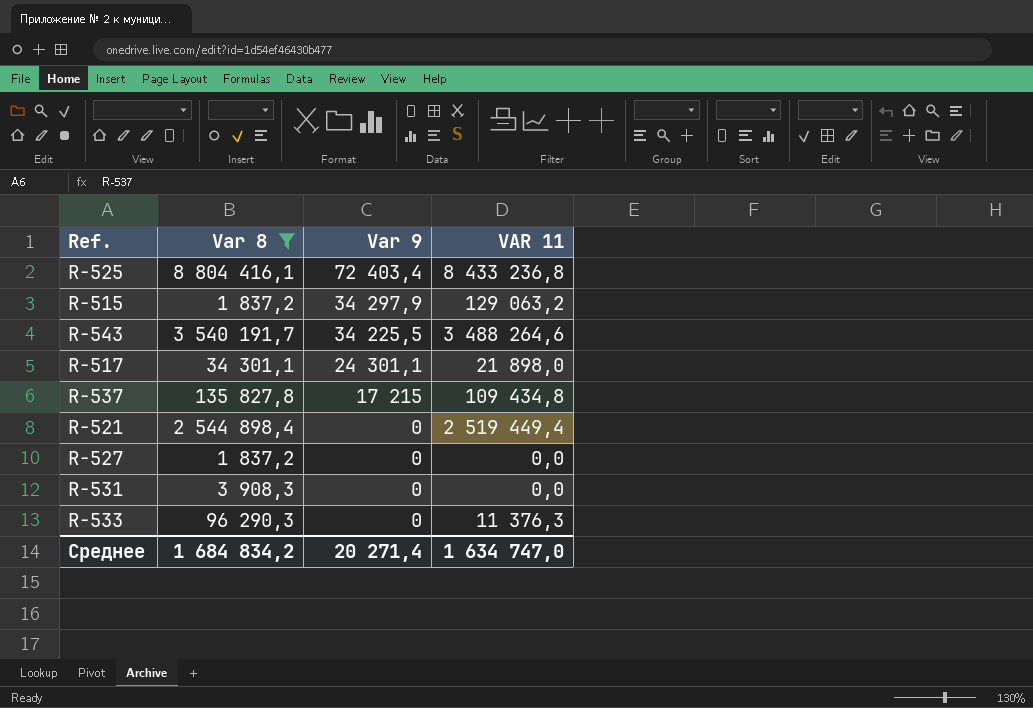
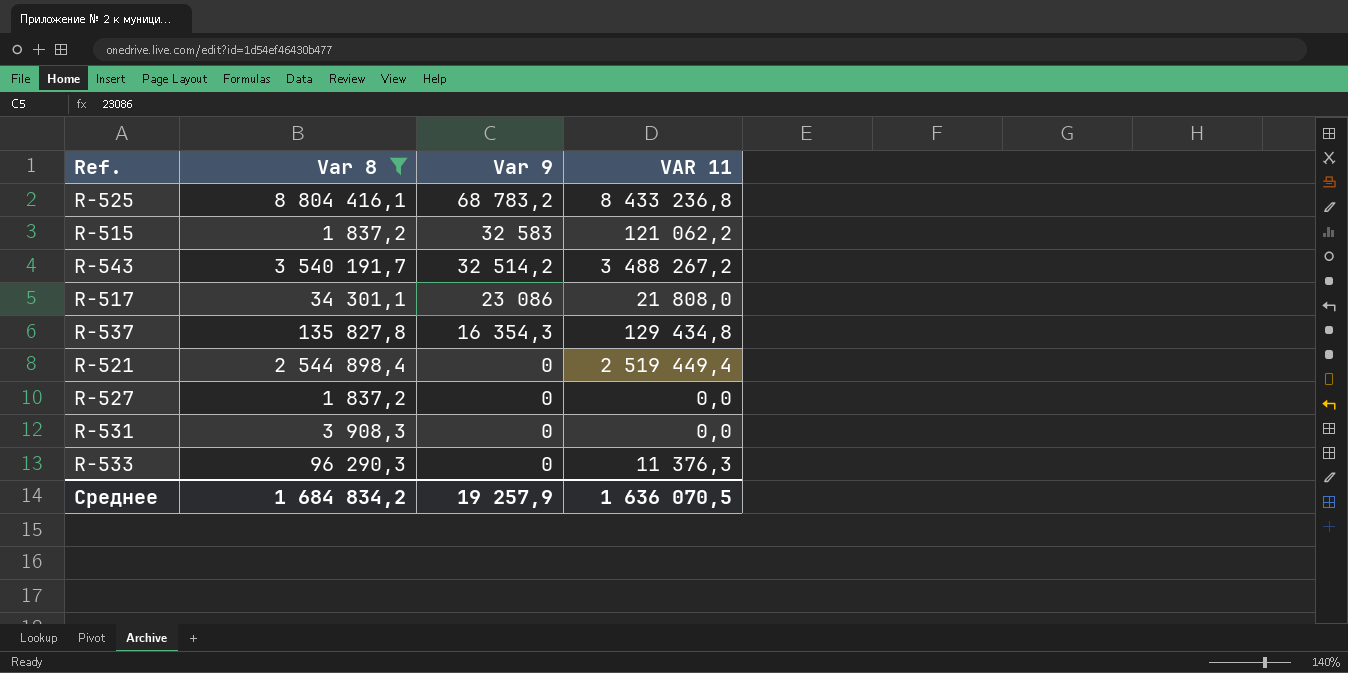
R-525 | Var 9: 72 403,4 -> 68 783,2
R-515 | Var 9: 34 297,9 -> 32 583
R-515 | VAR 11: 129 063,2 -> 121 062,2
R-543 | Var 9: 34 225,5 -> 32 514,2
R-543 | VAR 11: 3 488 264,6 -> 3 488 267,2
R-517 | Var 9: 24 301,1 -> 23 086
R-517 | VAR 11: 21 898,0 -> 21 808,0
R-537 | Var 9: 17 215 -> 16 354,3
R-537 | VAR 11: 109 434,8 -> 129 434,8
Среднее | Var 9: 20 271,4 -> 19 257,9
Среднее | VAR 11: 1 634 747,0 -> 1 636 070,5

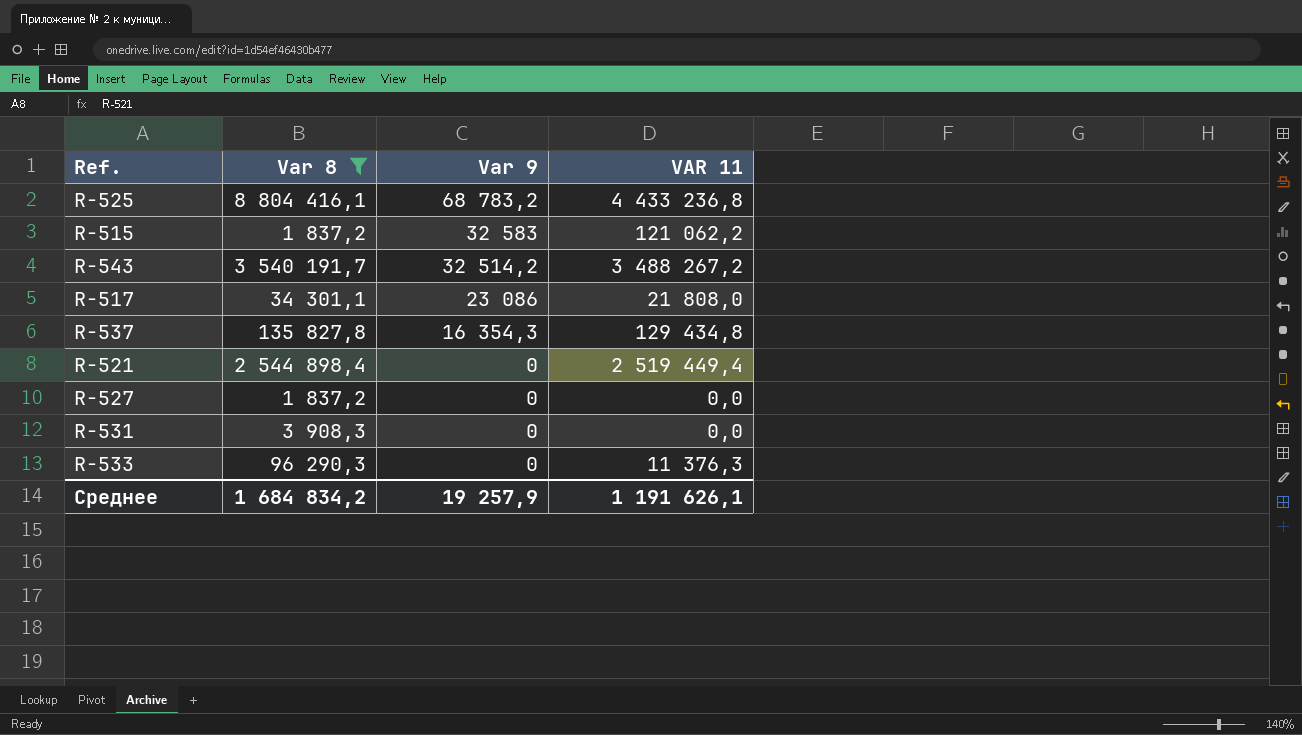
R-525 | VAR 11: 8 433 236,8 -> 4 433 236,8
Среднее | VAR 11: 1 636 070,5 -> 1 191 626,1

